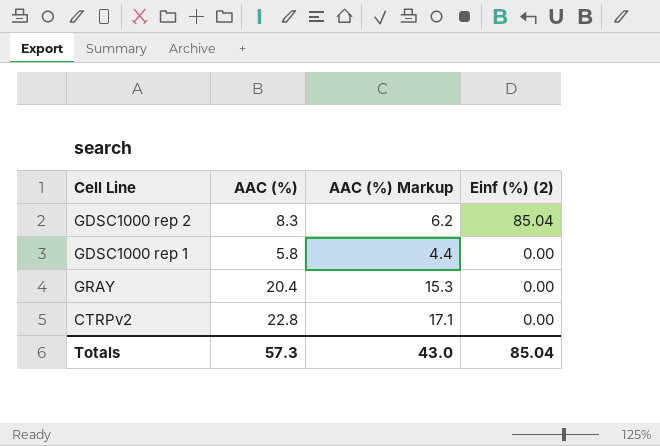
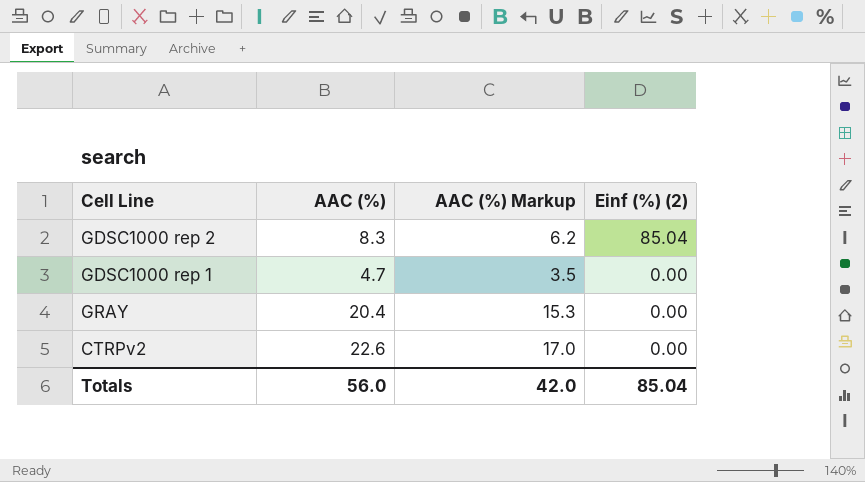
GDSC1000 rep 1 | AAC (%): 5.8 -> 4.7
GDSC1000 rep 1 | AAC (%) Markup: 4.4 -> 3.5
CTRPv2 | AAC (%): 22.8 -> 22.6
CTRPv2 | AAC (%) Markup: 17.1 -> 17.0
Totals | AAC (%): 57.3 -> 56.0
Totals | AAC (%) Markup: 43.0 -> 42.0

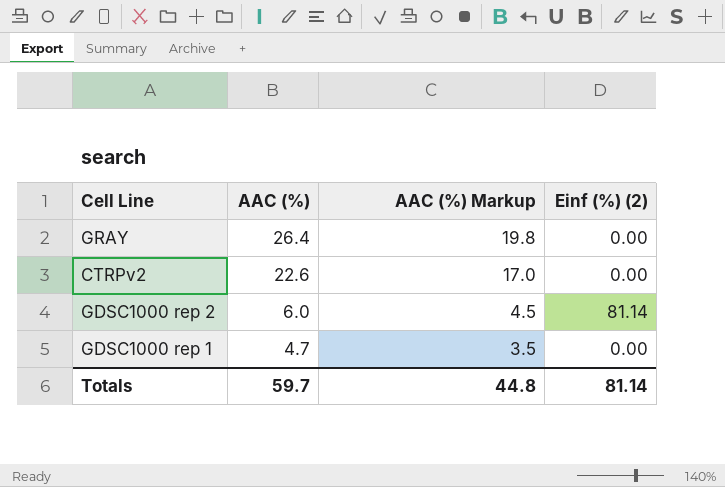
row order: Einf (%) (2) descending -> AAC (%) descending
GRAY | AAC (%): 20.4 -> 26.4
GRAY | AAC (%) Markup: 15.3 -> 19.8
GDSC1000 rep 2 | AAC (%): 8.3 -> 6.0
GDSC1000 rep 2 | AAC (%) Markup: 6.2 -> 4.5
GDSC1000 rep 2 | Einf (%) (2): 85.04 -> 81.14
Totals | AAC (%): 56.0 -> 59.7
Totals | AAC (%) Markup: 42.0 -> 44.8
Totals | Einf (%) (2): 85.04 -> 81.14

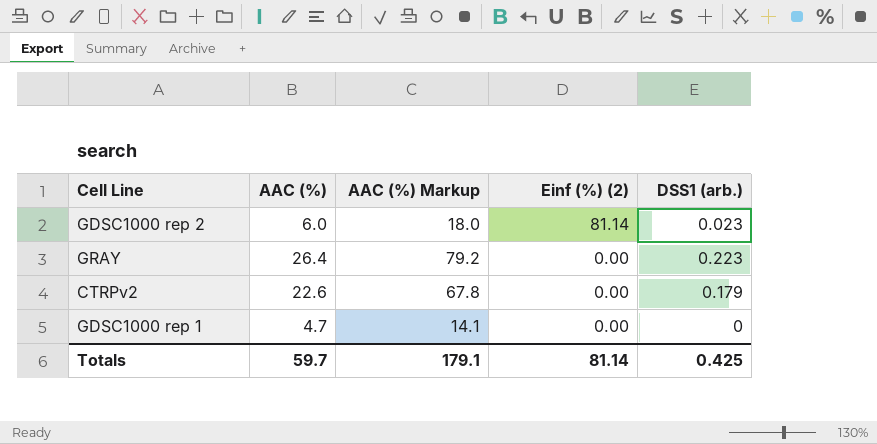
row order: AAC (%) descending -> Einf (%) (2) descending
column AAC (%) Markup | formula: [AAC (%)] * 0.75 -> [AAC (%)] * 3
column DSS1 (arb.) | position: none -> 5
Totals | AAC (%) Markup: 44.8 -> 179.1

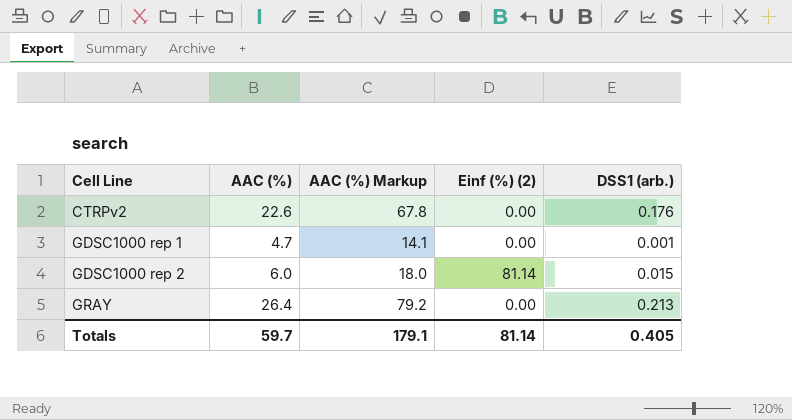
row order: Einf (%) (2) descending -> Cell Line ascending
CTRPv2 | DSS1 (arb.): 0.179 -> 0.176
GDSC1000 rep 1 | DSS1 (arb.): 0 -> 0.001
GDSC1000 rep 2 | DSS1 (arb.): 0.023 -> 0.015
GRAY | DSS1 (arb.): 0.223 -> 0.213
Totals | DSS1 (arb.): 0.425 -> 0.405

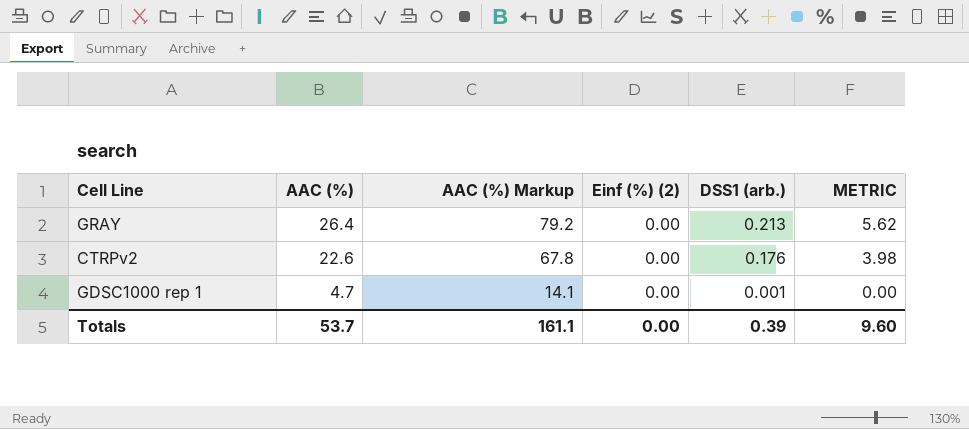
row order: Cell Line ascending -> AAC (%) descending
column METRIC | formula: none -> [AAC (%)] * [DSS1 (arb.)]
row GDSC1000 rep 2: 6.0 | 18.0 | 81.14 | 0.015 -> none
Totals | AAC (%): 59.7 -> 53.7
Totals | AAC (%) Markup: 179.1 -> 161.1
Totals | Einf (%) (2): 81.14 -> 0.00
Totals | DSS1 (arb.): 0.405 -> 0.39

